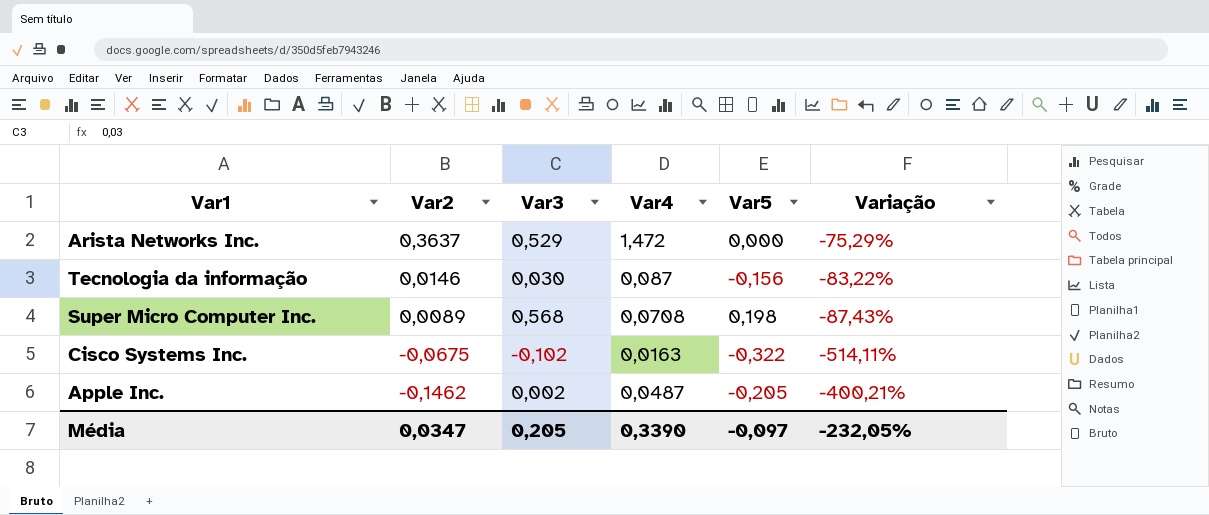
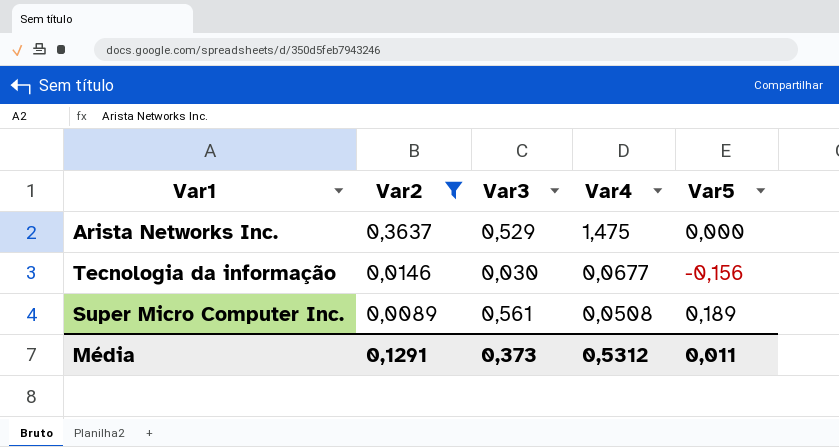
filter: none -> Var2 >= 0,0089
column Variação | formula: ([Var2] - [Var4]) / [Var4] -> none
Arista Networks Inc. | Var4: 1,472 -> 1,475
Tecnologia da informação | Var4: 0,087 -> 0,0677
Super Micro Computer Inc. | Var3: 0,568 -> 0,561
Super Micro Computer Inc. | Var4: 0,0708 -> 0,0508
Super Micro Computer Inc. | Var5: 0,198 -> 0,189
Média | Var2: 0,0347 -> 0,1291
Média | Var3: 0,205 -> 0,373
Média | Var4: 0,3390 -> 0,5312
Média | Var5: -0,097 -> 0,011

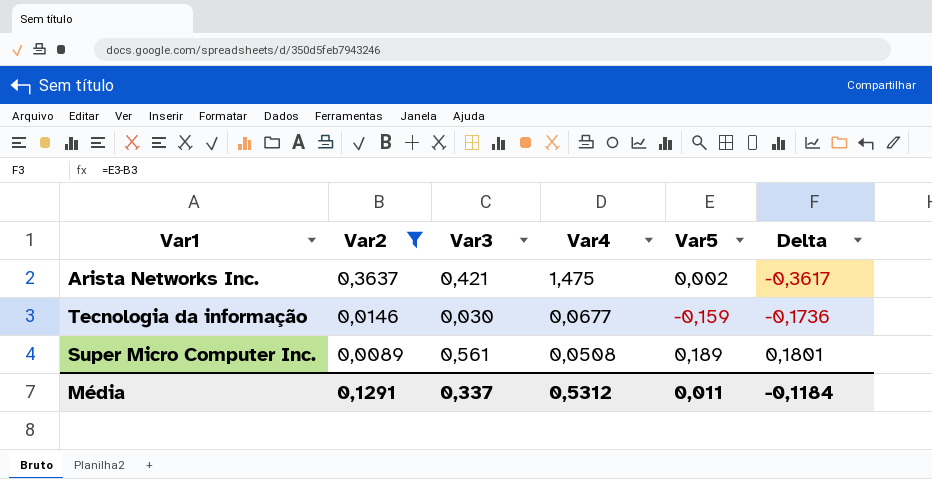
column Delta | formula: none -> [Var5] - [Var2]
Arista Networks Inc. | Var3: 0,529 -> 0,421
Arista Networks Inc. | Var5: 0,000 -> 0,002
Tecnologia da informação | Var5: -0,156 -> -0,159
Média | Var3: 0,373 -> 0,337

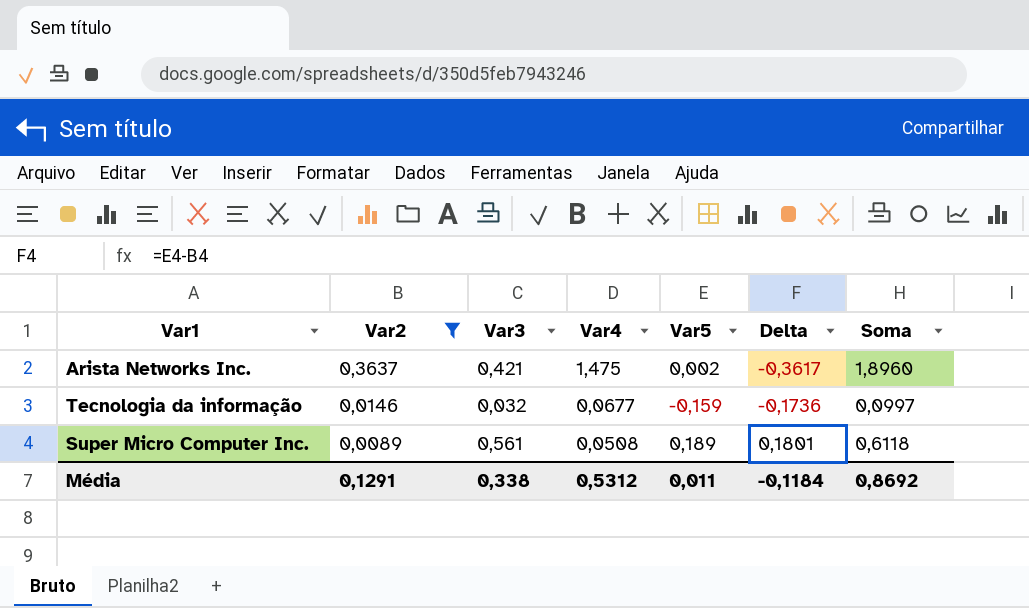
column Soma | formula: none -> [Var3] + [Var4]
Tecnologia da informação | Var3: 0,030 -> 0,032
Média | Var3: 0,337 -> 0,338

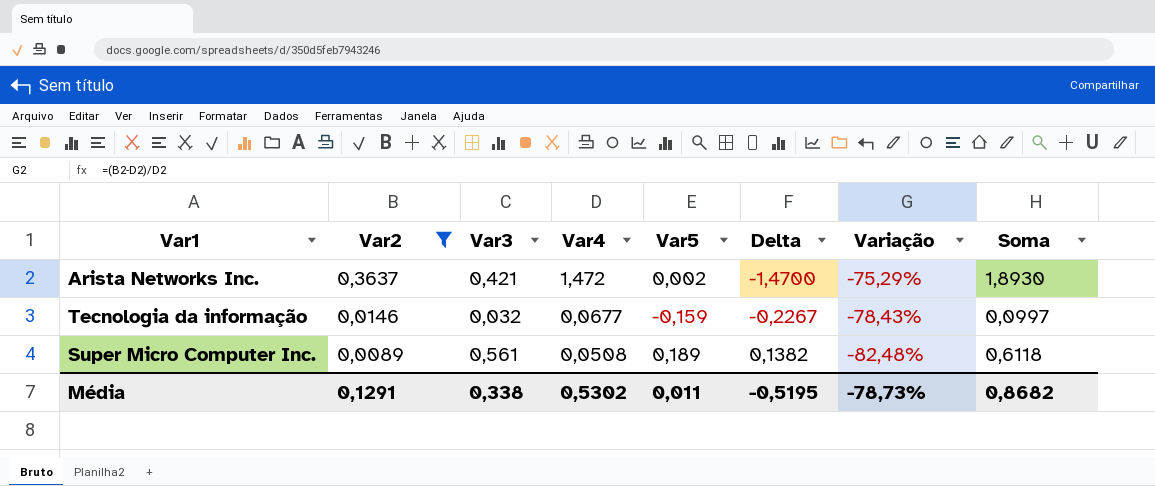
column Delta | formula: [Var5] - [Var2] -> [Var5] - [Var4]
column Variação | formula: none -> ([Var2] - [Var4]) / [Var4]
Arista Networks Inc. | Var4: 1,475 -> 1,472
Arista Networks Inc. | Soma: 1,8960 -> 1,8930
Média | Var4: 0,5312 -> 0,5302
Média | Delta: -0,1184 -> -0,5195
Média | Soma: 0,8692 -> 0,8682

